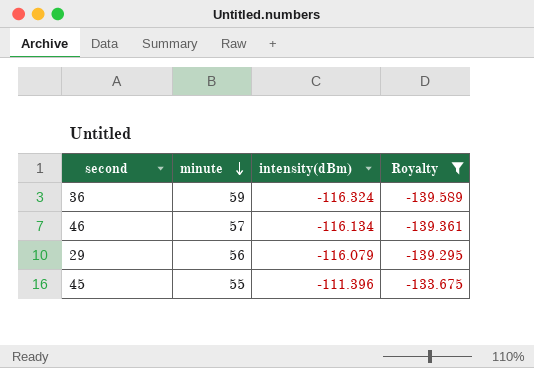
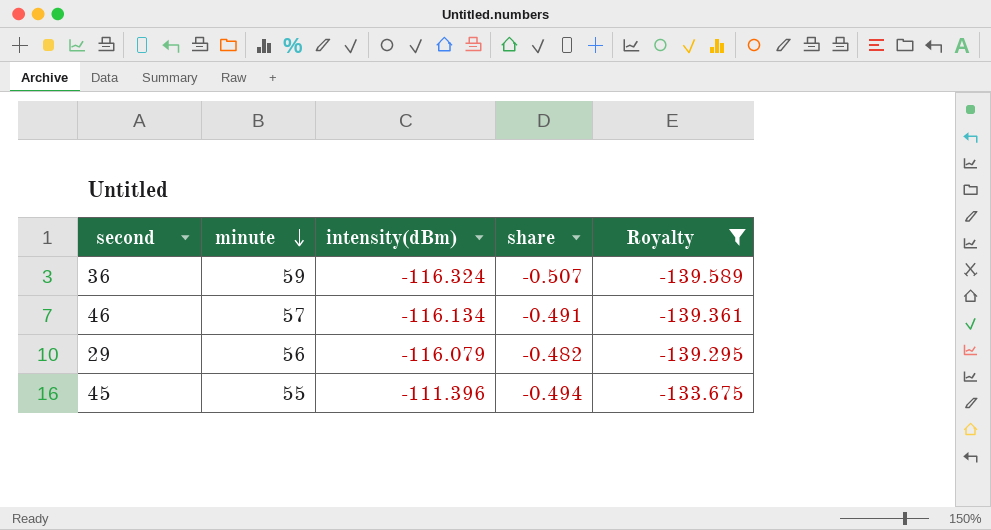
column share | formula: none -> [minute] / [intensity(dBm)]

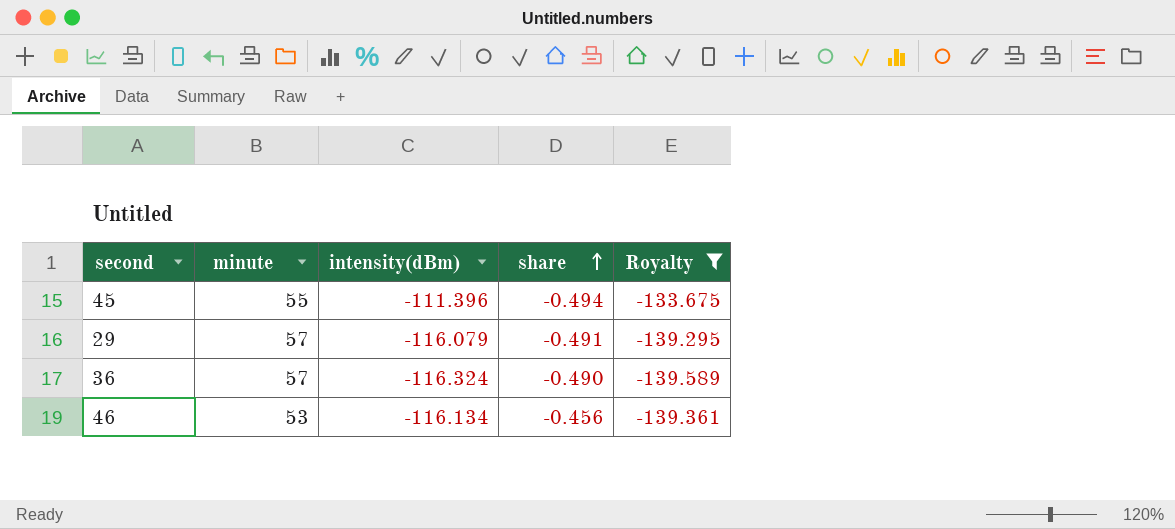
row order: minute descending -> share ascending
29 | minute: 56 -> 57
29 | share: -0.482 -> -0.491
36 | minute: 59 -> 57
36 | share: -0.507 -> -0.490
46 | minute: 57 -> 53
46 | share: -0.491 -> -0.456

